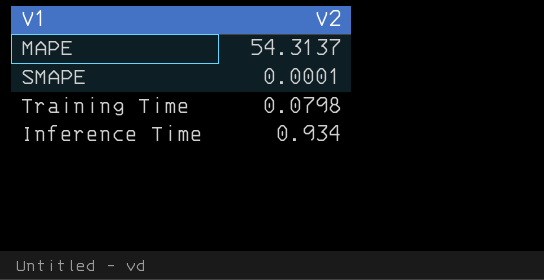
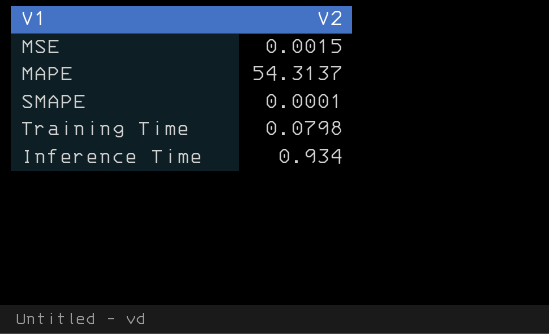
row MSE: none -> 0.0015

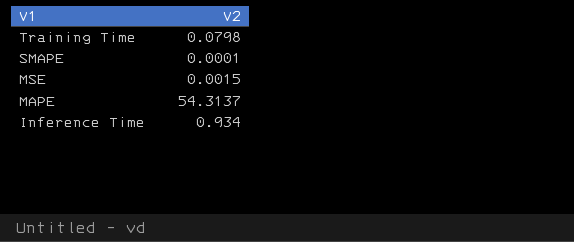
row order: none -> V1 descending

